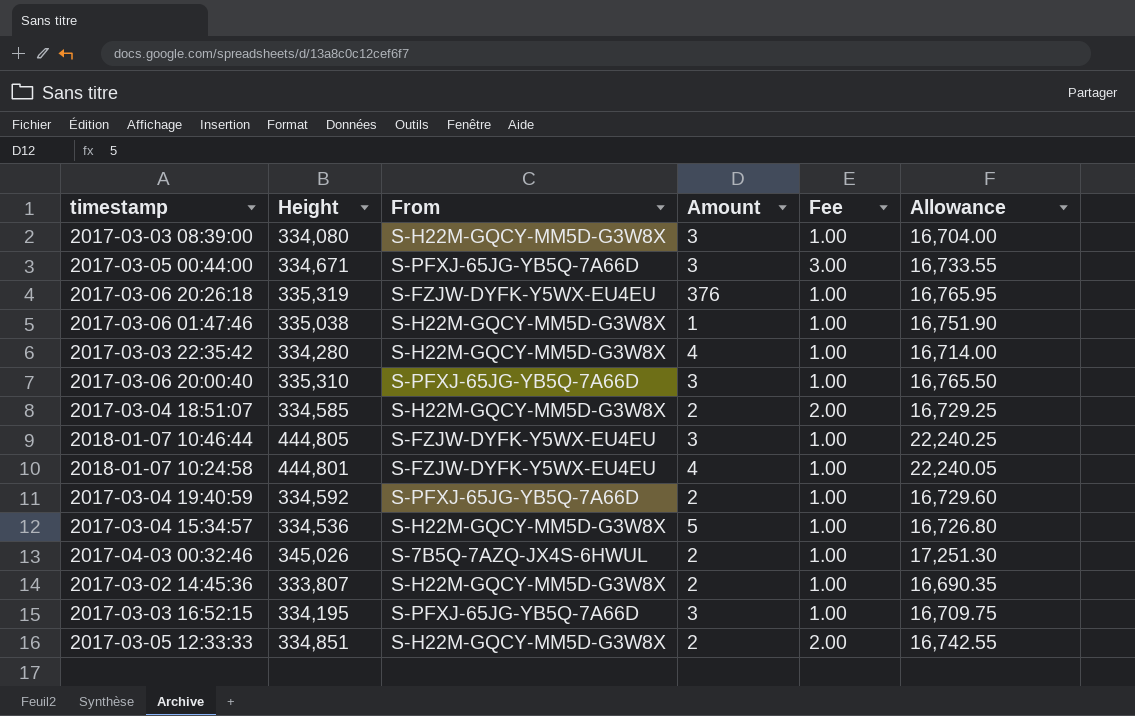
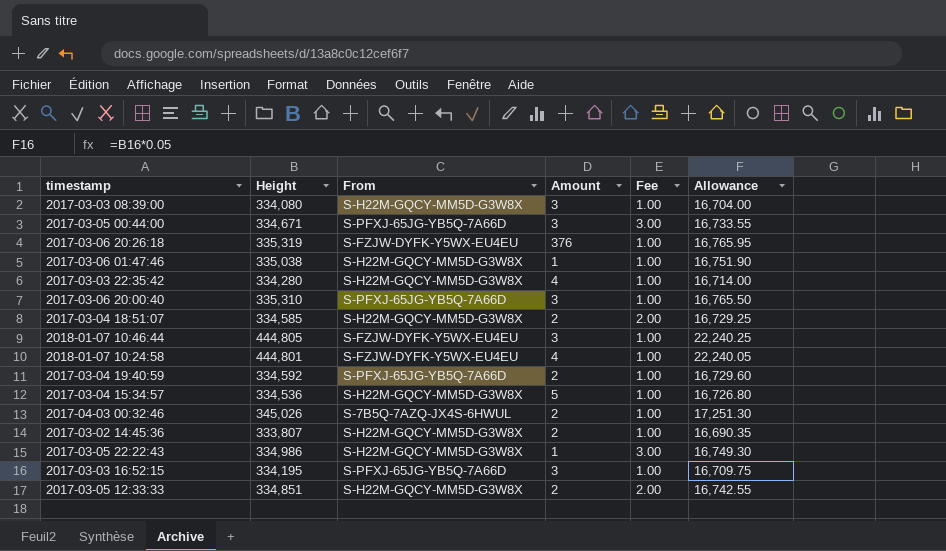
row 2017-03-05 22:22:43: none -> 334,986 | S-H22M-GQCY-MM5D-G3W8X | 1 | 3.00 | 16,749.30

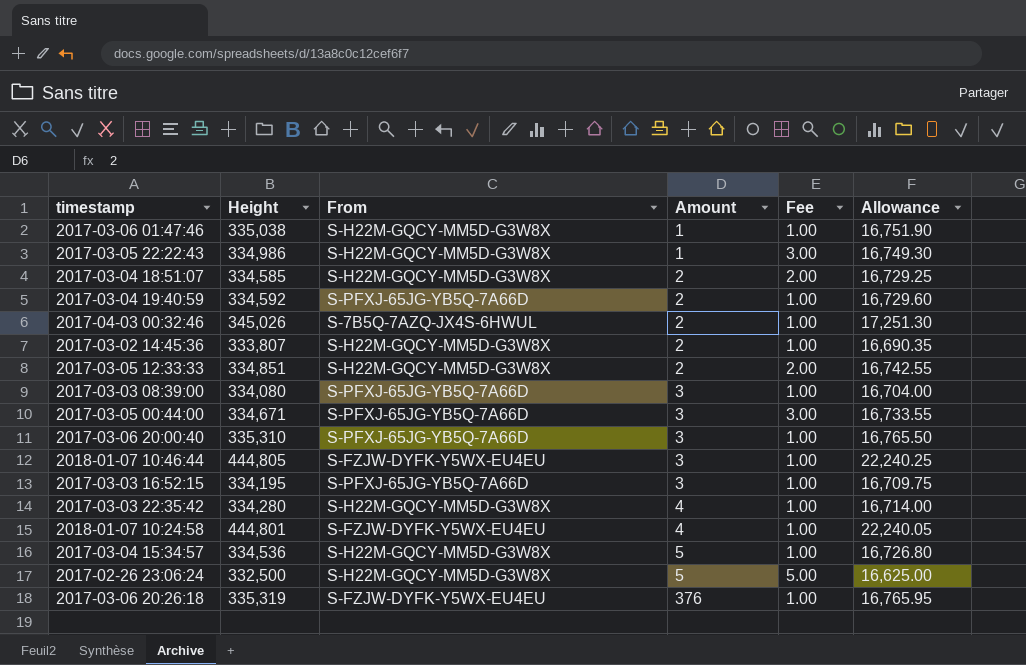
row order: none -> Amount ascending
2017-03-03 08:39:00 | From: S-H22M-GQCY-MM5D-G3W8X -> S-PFXJ-65JG-YB5Q-7A66D
row 2017-02-26 23:06:24: none -> 332,500 | S-H22M-GQCY-MM5D-G3W8X | 5 | 5.00 | 16,625.00

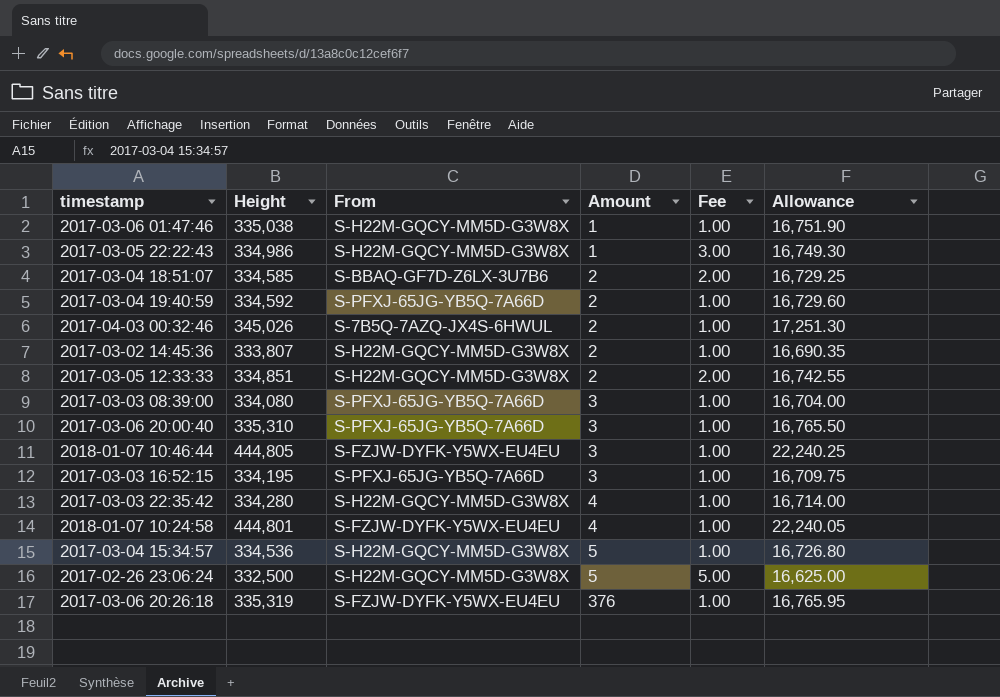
row 2017-03-05 00:44:00: 334,671 | S-PFXJ-65JG-YB5Q-7A66D | 3 | 3.00 | 16,733.55 -> none
2017-03-04 18:51:07 | From: S-H22M-GQCY-MM5D-G3W8X -> S-BBAQ-GF7D-Z6LX-3U7B6

